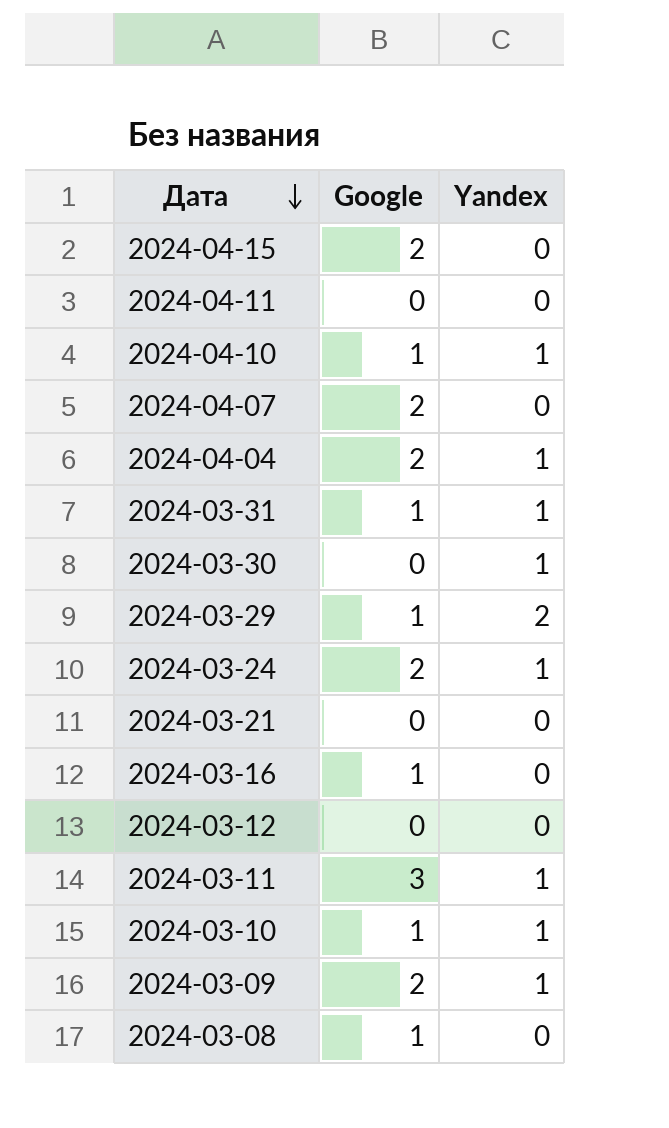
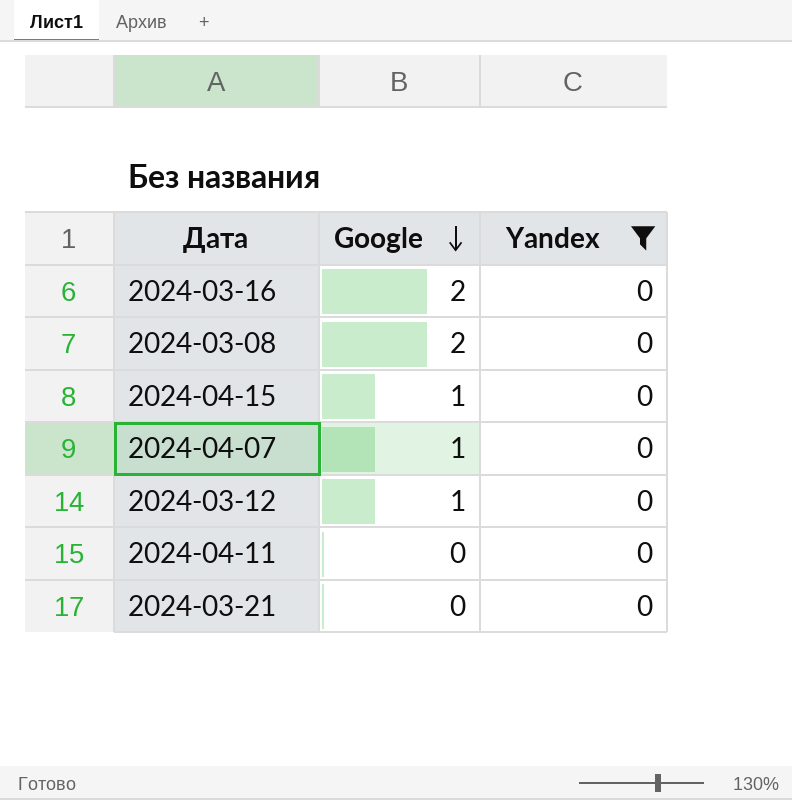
filter: none -> Yandex = 0
row order: Дата descending -> Google descending
2024-03-16 | Google: 1 -> 2
2024-03-08 | Google: 1 -> 2
2024-04-15 | Google: 2 -> 1
2024-04-07 | Google: 2 -> 1
2024-03-12 | Google: 0 -> 1

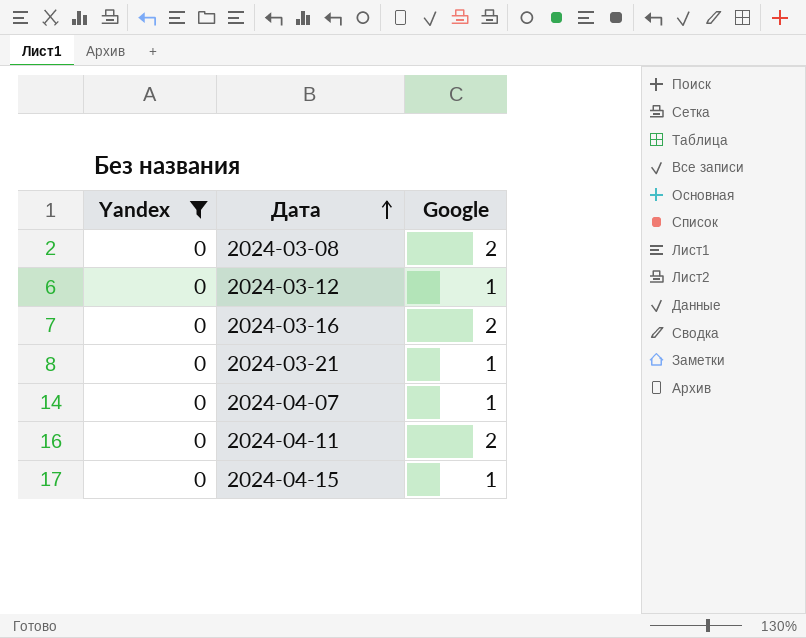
row order: Google descending -> Дата ascending
column Yandex | position: 3 -> 1
2024-03-21 | Google: 0 -> 1
2024-04-11 | Google: 0 -> 2

